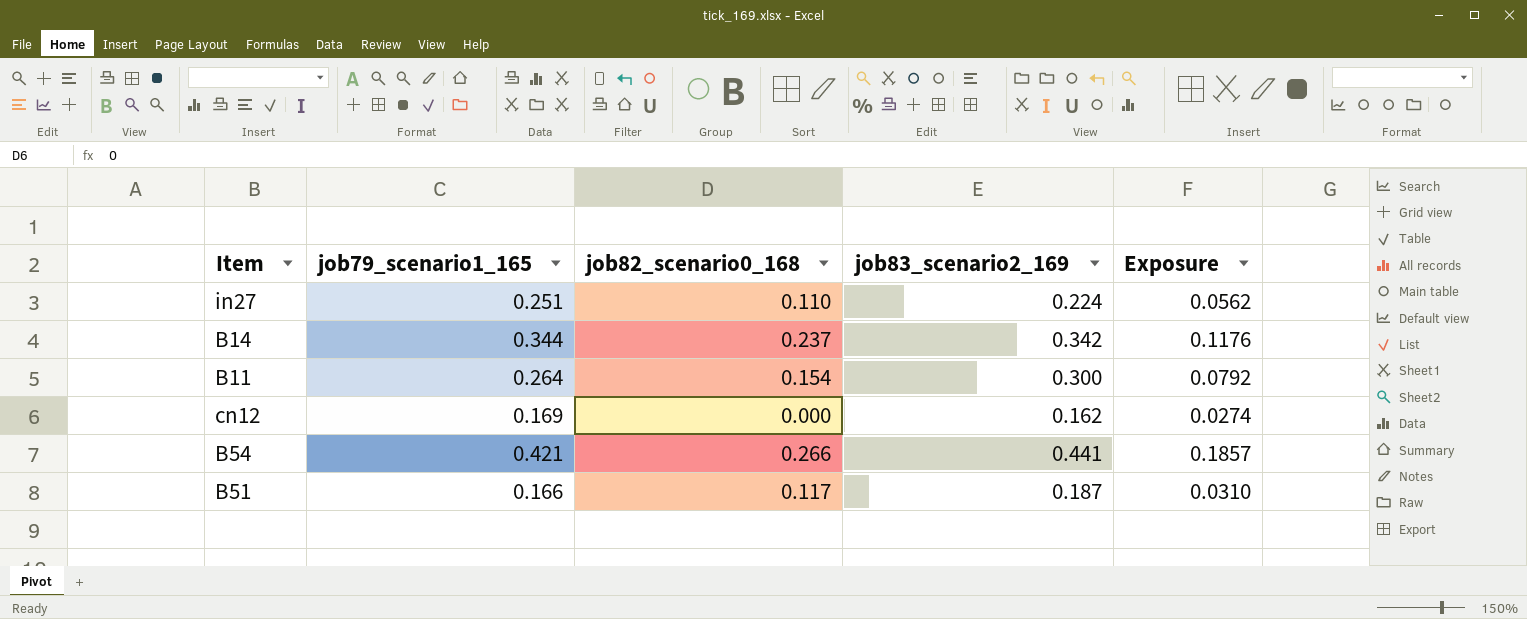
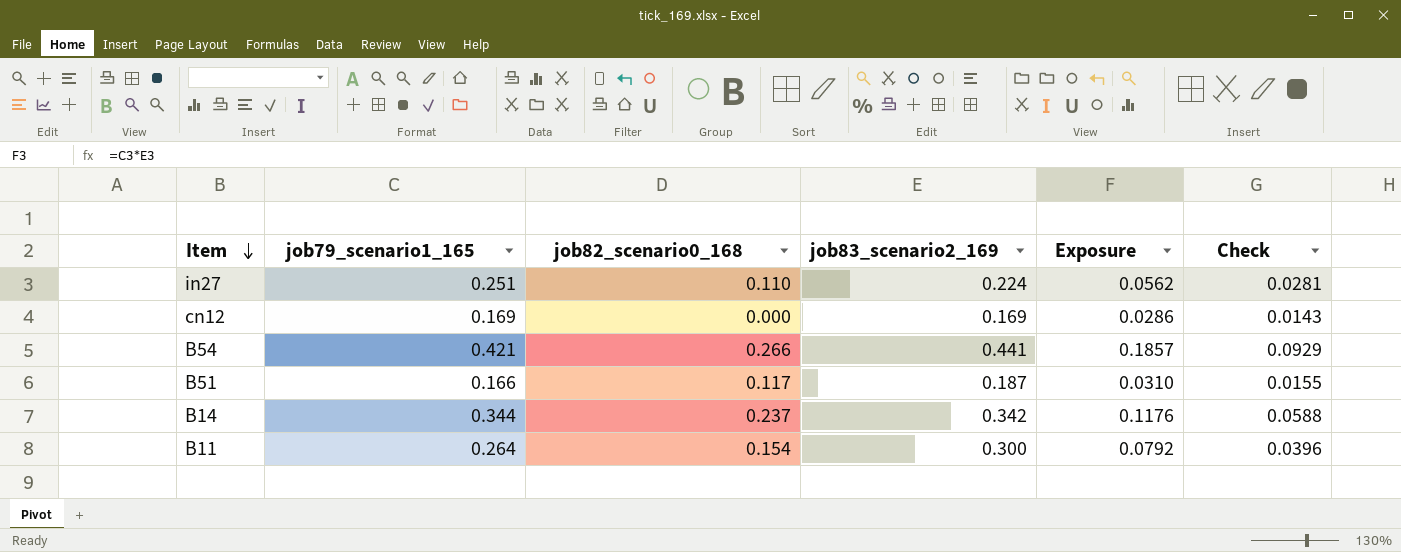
row order: none -> Item descending
column Check | formula: none -> [Exposure] * 0.5
cn12 | job83_scenario2_169: 0.162 -> 0.169
cn12 | Exposure: 0.0274 -> 0.0286

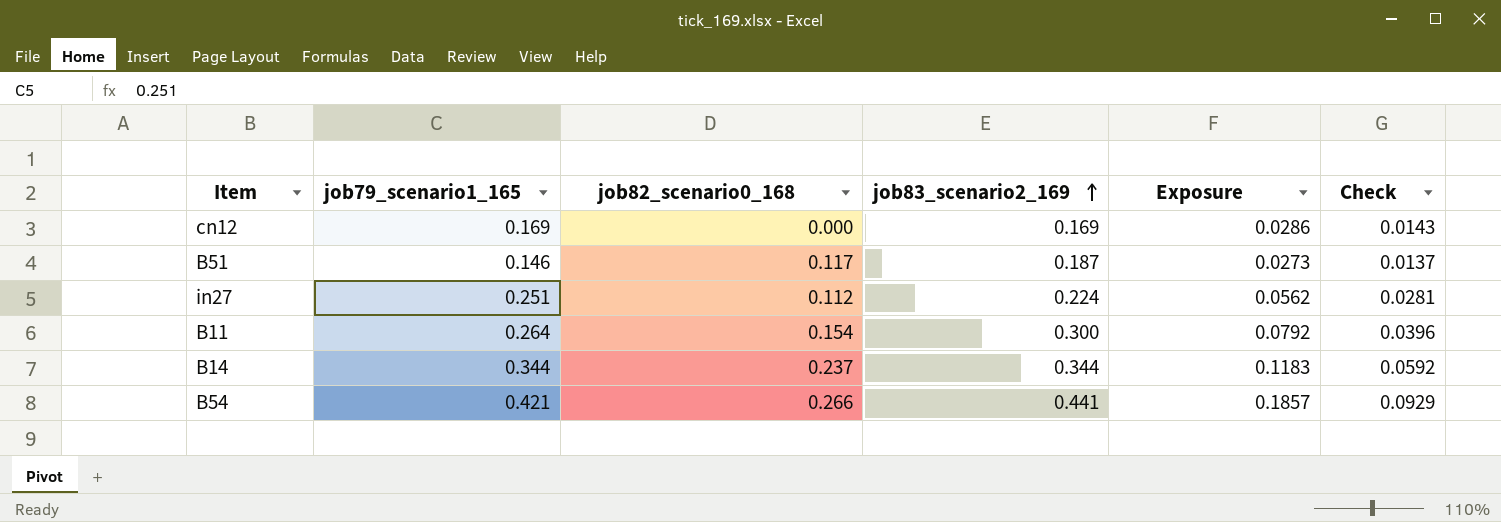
row order: Item descending -> job83_scenario2_169 ascending
B51 | job79_scenario1_165: 0.166 -> 0.146
B51 | Exposure: 0.0310 -> 0.0273
B51 | Check: 0.0155 -> 0.0137
in27 | job82_scenario0_168: 0.110 -> 0.112
B14 | job83_scenario2_169: 0.342 -> 0.344
B14 | Exposure: 0.1176 -> 0.1183
B14 | Check: 0.0588 -> 0.0592

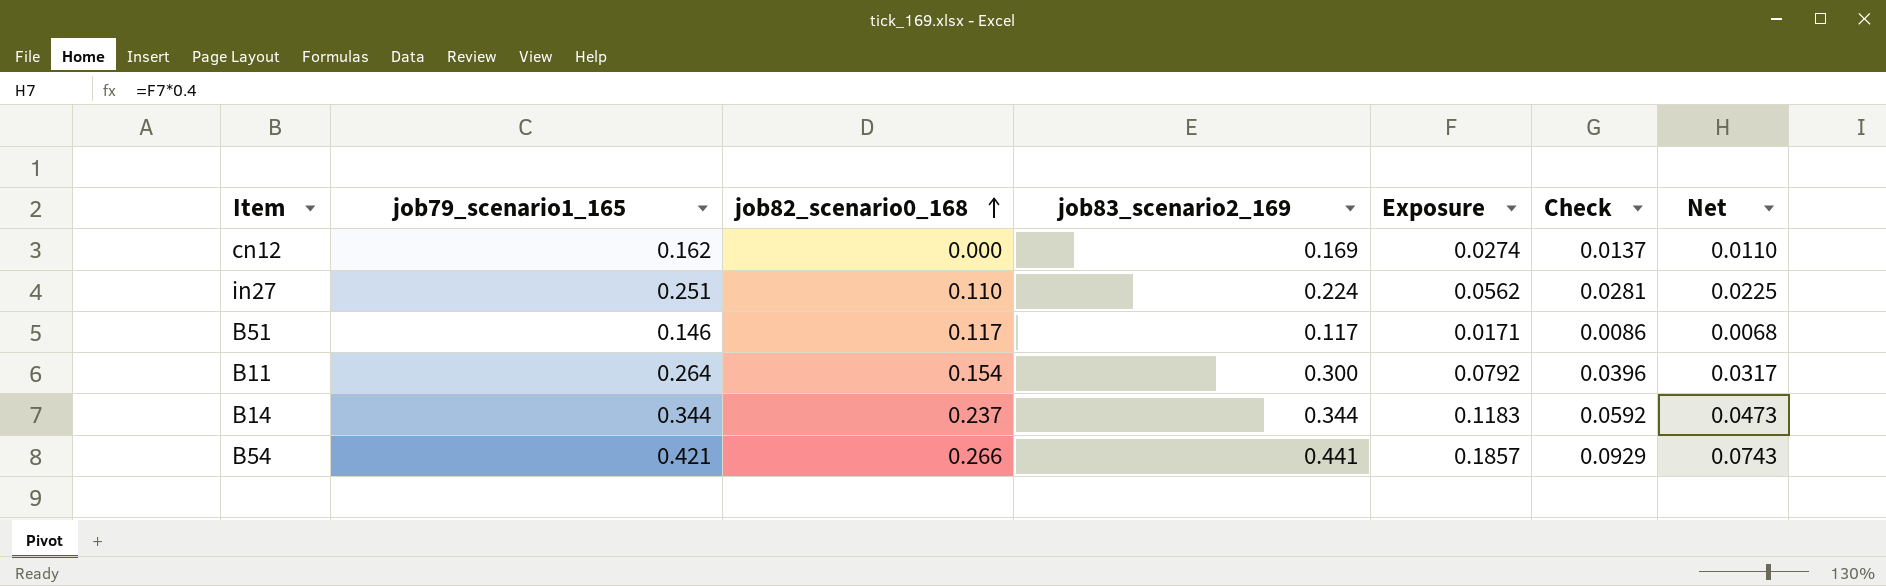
row order: job83_scenario2_169 ascending -> job82_scenario0_168 ascending
column Net | formula: none -> [Exposure] * 0.4
cn12 | job79_scenario1_165: 0.169 -> 0.162
cn12 | Exposure: 0.0286 -> 0.0274
cn12 | Check: 0.0143 -> 0.0137
in27 | job82_scenario0_168: 0.112 -> 0.110
B51 | job83_scenario2_169: 0.187 -> 0.117
B51 | Exposure: 0.0273 -> 0.0171
B51 | Check: 0.0137 -> 0.0086

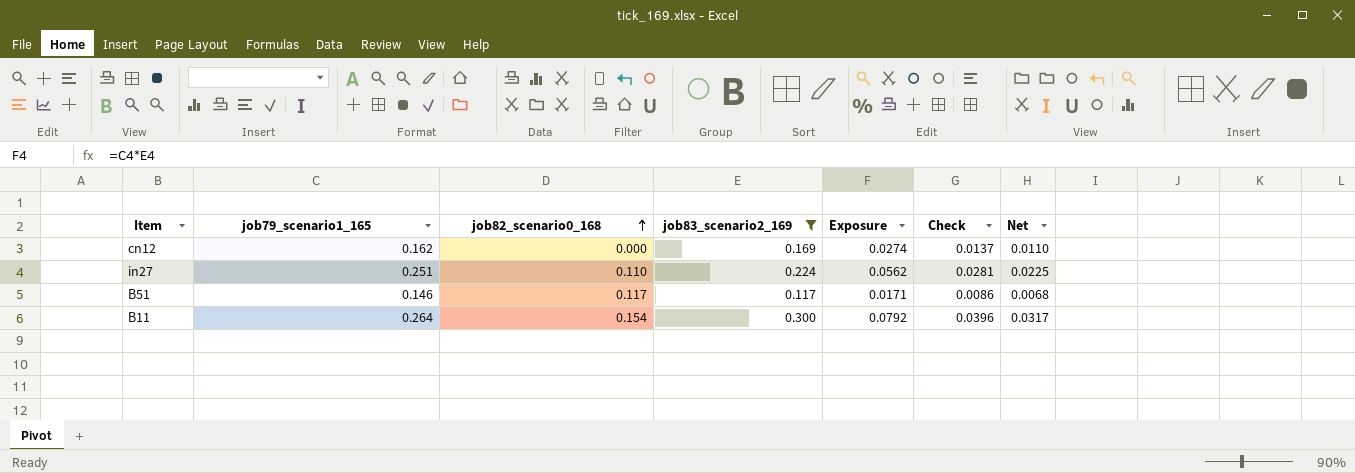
filter: none -> job83_scenario2_169 <= 0.300

